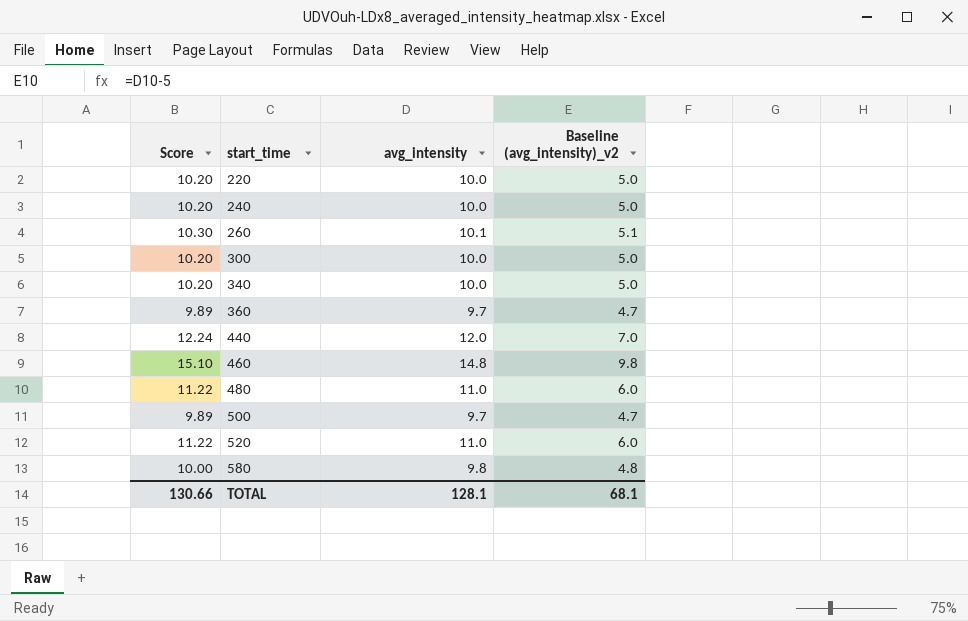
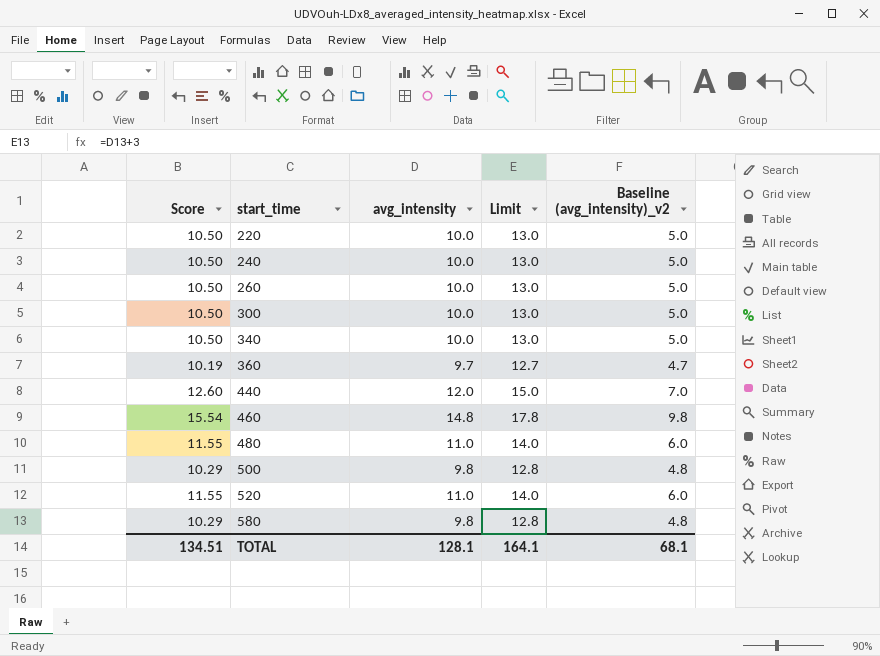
column Score | formula: [avg_intensity] * 1.02 -> [avg_intensity] * 1.05
column Limit | formula: none -> [avg_intensity] + 3
260 | avg_intensity: 10.1 -> 10.0
260 | Baseline (avg_intensity)_v2: 5.1 -> 5.0
500 | avg_intensity: 9.7 -> 9.8
500 | Baseline (avg_intensity)_v2: 4.7 -> 4.8
TOTAL | Score: 130.66 -> 134.51

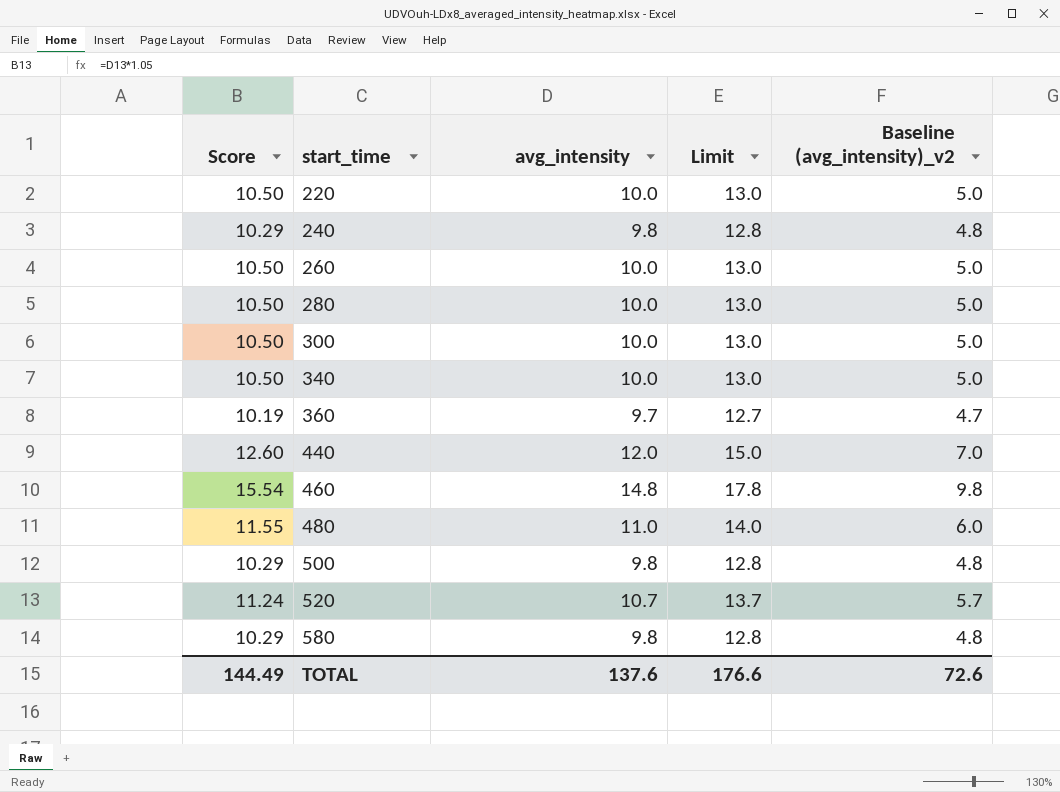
240 | Score: 10.50 -> 10.29
240 | avg_intensity: 10.0 -> 9.8
240 | Limit: 13.0 -> 12.8
240 | Baseline (avg_intensity)_v2: 5.0 -> 4.8
row 280: none -> 10.50 | 10.0 | 13.0 | 5.0
520 | Score: 11.55 -> 11.24
520 | avg_intensity: 11.0 -> 10.7
520 | Limit: 14.0 -> 13.7
520 | Baseline (avg_intensity)_v2: 6.0 -> 5.7
TOTAL | Score: 134.51 -> 144.49
TOTAL | avg_intensity: 128.1 -> 137.6
TOTAL | Limit: 164.1 -> 176.6
TOTAL | Baseline (avg_intensity)_v2: 68.1 -> 72.6

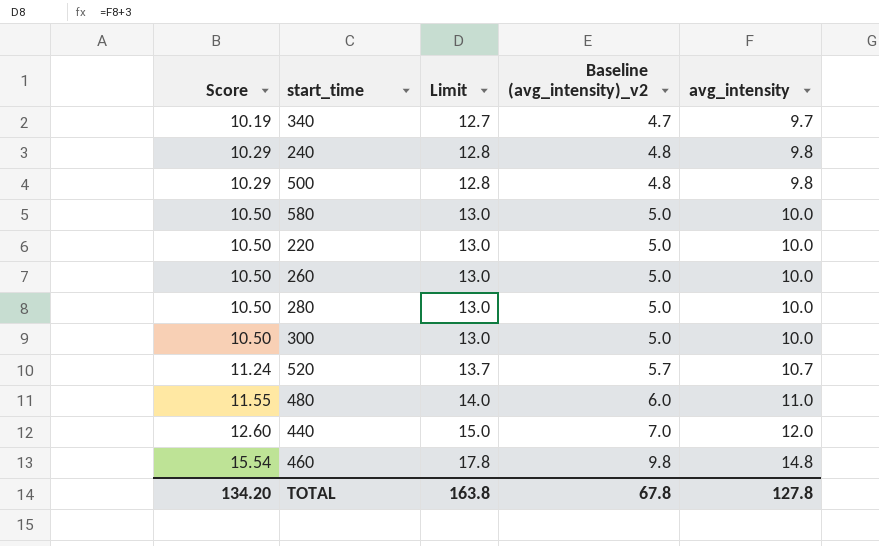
row order: start_time ascending -> Score ascending
column avg_intensity | position: 3 -> 5
row 360: 10.19 | 9.7 | 12.7 | 4.7 -> none
340 | Score: 10.50 -> 10.19
340 | Limit: 13.0 -> 12.7
340 | Baseline (avg_intensity)_v2: 5.0 -> 4.7
340 | avg_intensity: 10.0 -> 9.7
580 | Score: 10.29 -> 10.50
580 | Limit: 12.8 -> 13.0
580 | Baseline (avg_intensity)_v2: 4.8 -> 5.0
580 | avg_intensity: 9.8 -> 10.0
TOTAL | Score: 144.49 -> 134.20
TOTAL | Limit: 176.6 -> 163.8
TOTAL | Baseline (avg_intensity)_v2: 72.6 -> 67.8
TOTAL | avg_intensity: 137.6 -> 127.8

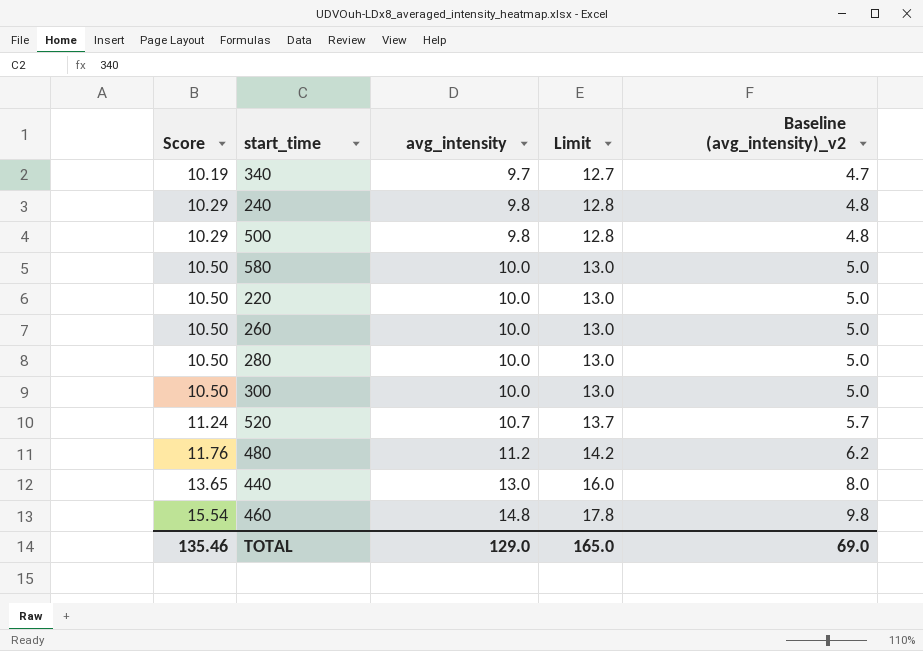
column avg_intensity | position: 5 -> 3
480 | Score: 11.55 -> 11.76
480 | avg_intensity: 11.0 -> 11.2
480 | Limit: 14.0 -> 14.2
480 | Baseline (avg_intensity)_v2: 6.0 -> 6.2
440 | Score: 12.60 -> 13.65
440 | avg_intensity: 12.0 -> 13.0
440 | Limit: 15.0 -> 16.0
440 | Baseline (avg_intensity)_v2: 7.0 -> 8.0
TOTAL | Score: 134.20 -> 135.46
TOTAL | avg_intensity: 127.8 -> 129.0
TOTAL | Limit: 163.8 -> 165.0
TOTAL | Baseline (avg_intensity)_v2: 67.8 -> 69.0

